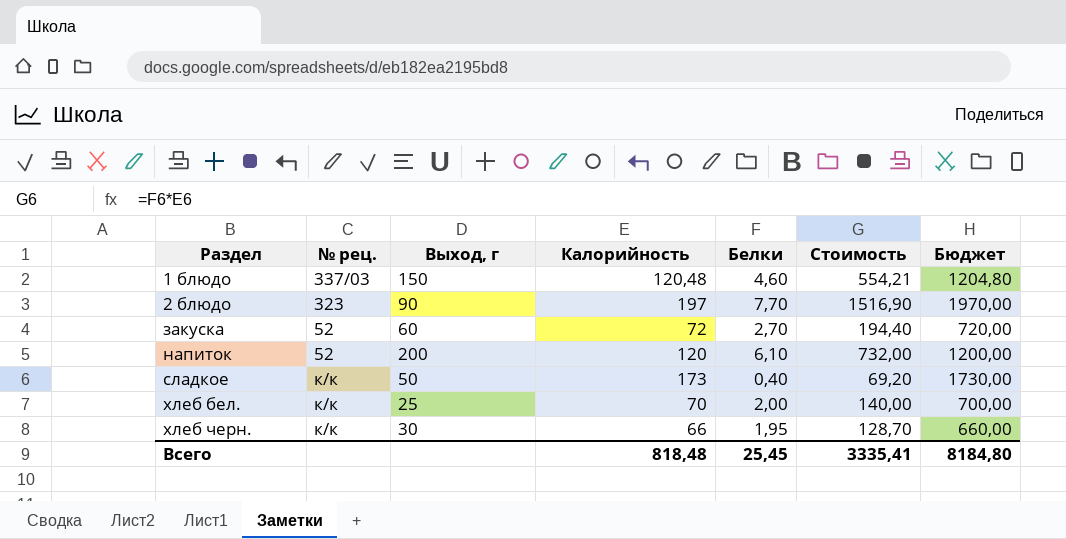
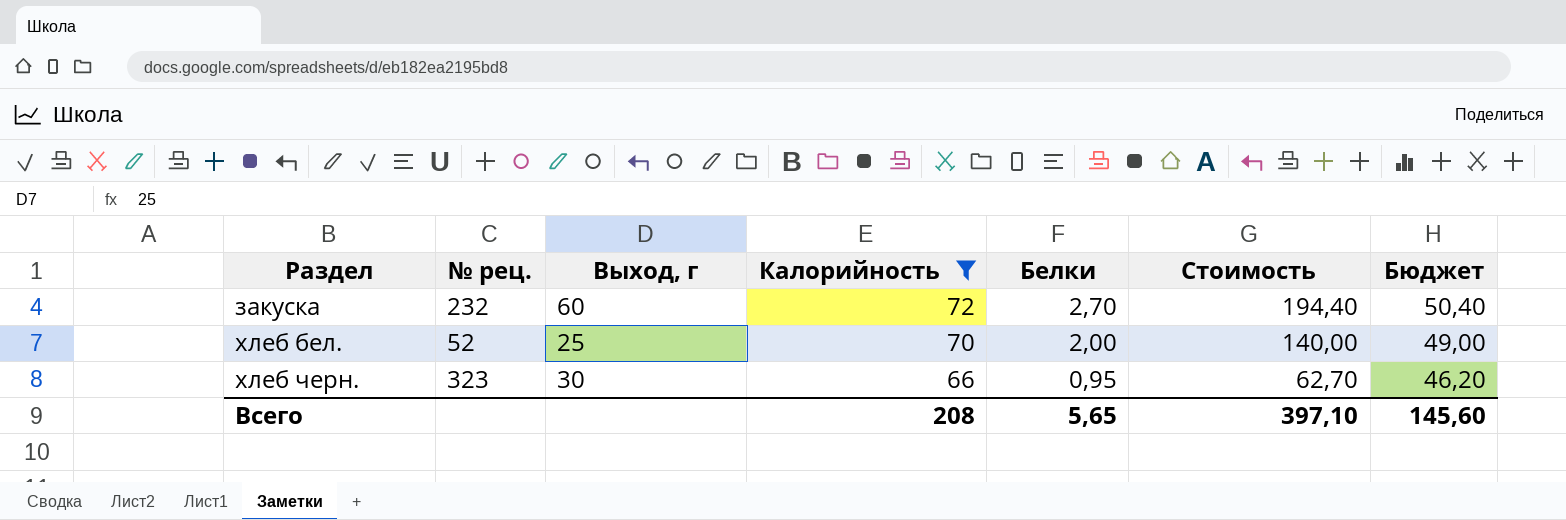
filter: none -> Калорийность <= 72
column Бюджет | formula: [Калорийность] * 10 -> [Калорийность] * 0,7
закуска | № рец.: 52 -> 232
хлеб бел. | № рец.: к/к -> 52
хлеб черн. | № рец.: к/к -> 323
хлеб черн. | Белки: 1,95 -> 0,95
хлеб черн. | Стоимость: 128,70 -> 62,70
Всего | Калорийность: 818,48 -> 208
Всего | Белки: 25,45 -> 5,65
Всего | Стоимость: 3335,41 -> 397,10
Всего | Бюджет: 8184,80 -> 145,60

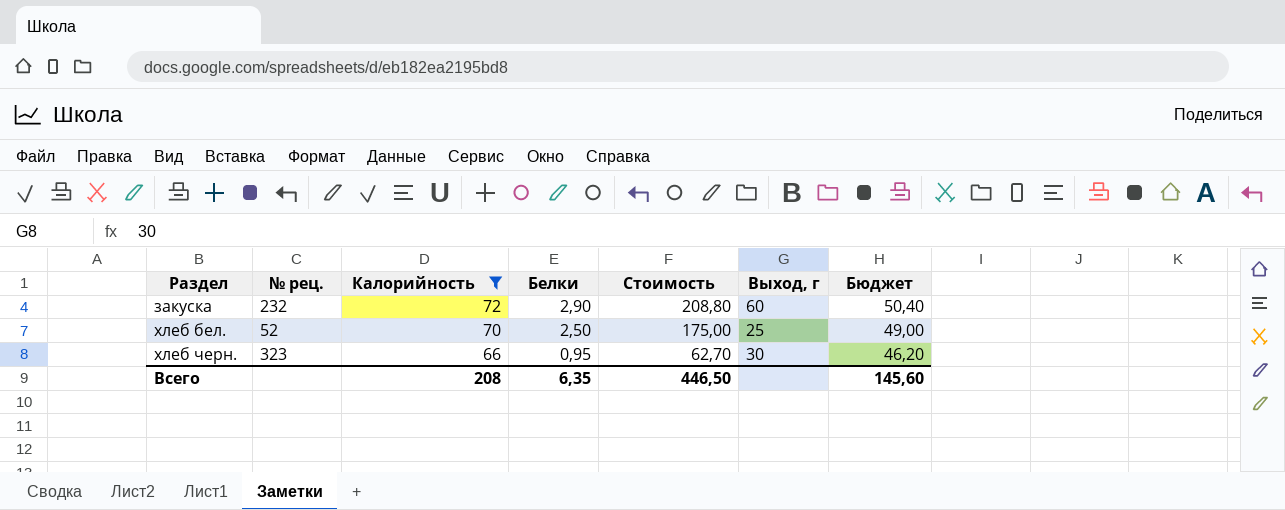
column Выход, г | position: 3 -> 6
закуска | Белки: 2,70 -> 2,90
закуска | Стоимость: 194,40 -> 208,80
хлеб бел. | Белки: 2,00 -> 2,50
хлеб бел. | Стоимость: 140,00 -> 175,00
Всего | Белки: 5,65 -> 6,35
Всего | Стоимость: 397,10 -> 446,50

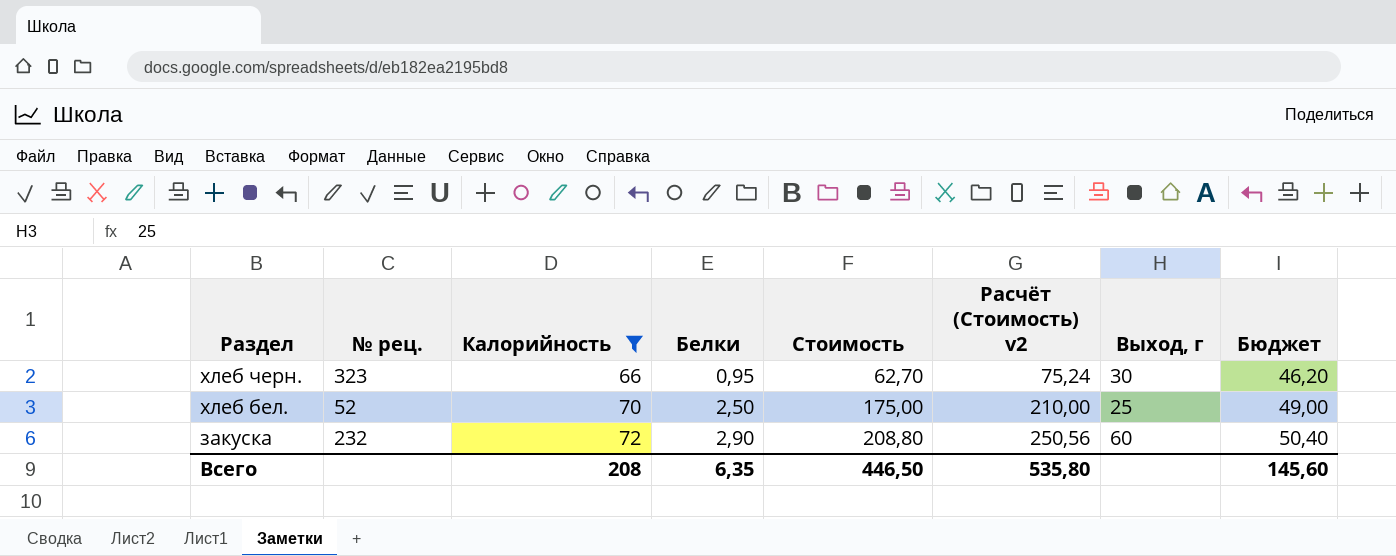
row order: Раздел ascending -> Раздел descending
column Расчёт (Стоимость) v2 | formula: none -> [Стоимость] * 1,2

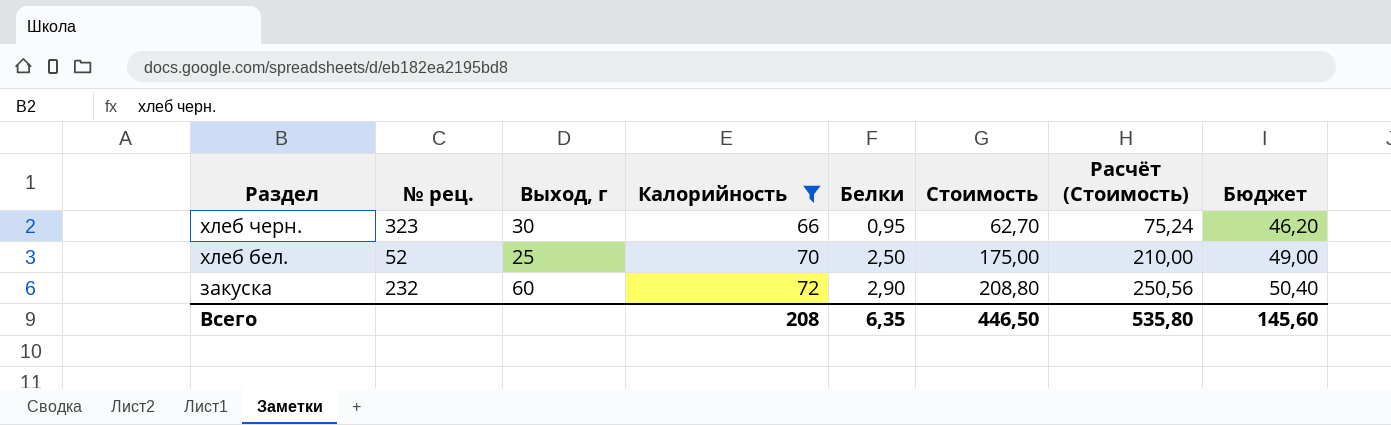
column Выход, г | position: 7 -> 3
column name: Расчёт (Стоимость) v2 -> Расчёт (Стоимость)

